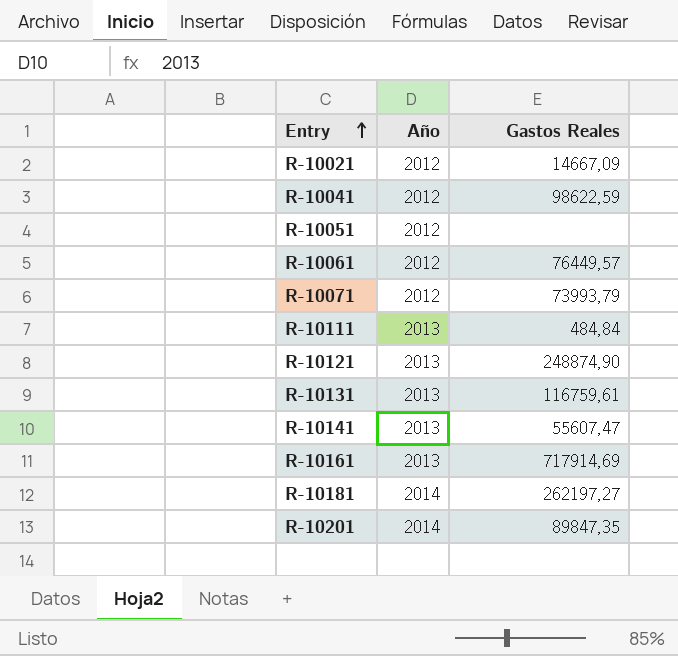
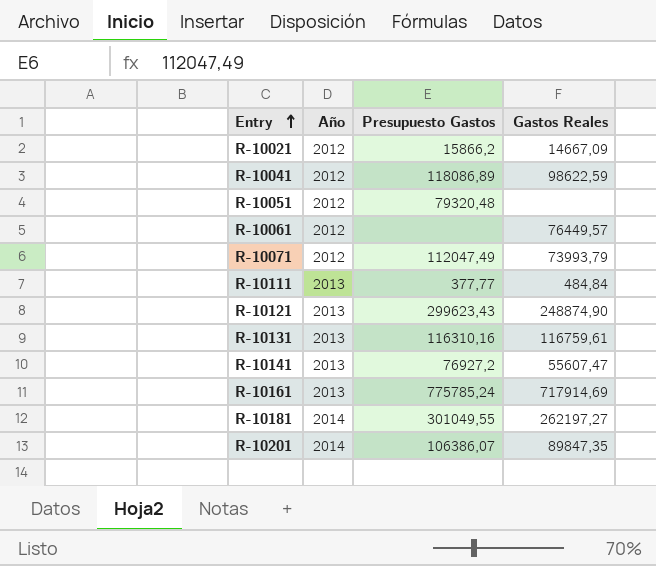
column Presupuesto Gastos | position: none -> 3

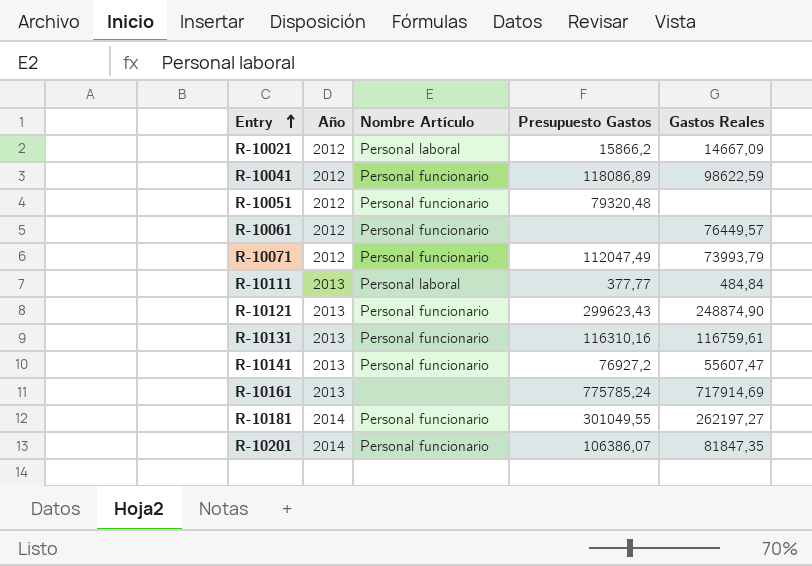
column Nombre Artículo | position: none -> 3
R-10201 | Gastos Reales: 89847,35 -> 81847,35

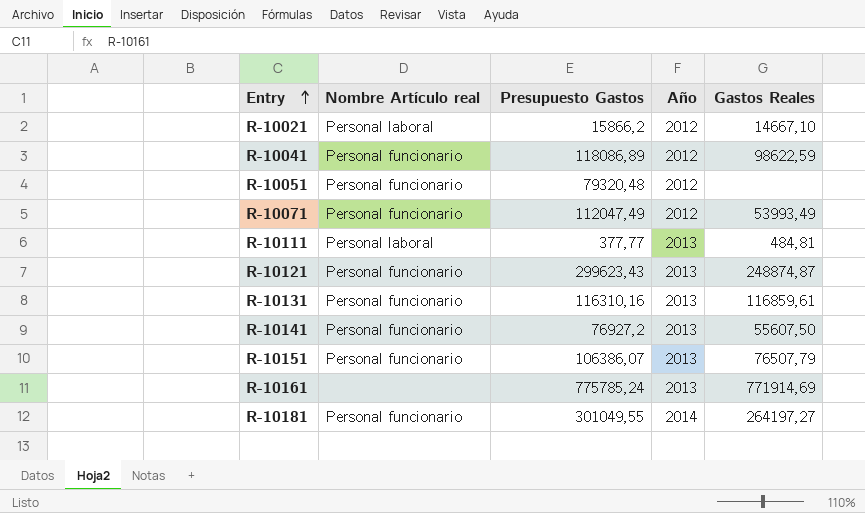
column name: Nombre Artículo -> Nombre Artículo real
column Año | position: 2 -> 4
row R-10061: 2012 | Personal funcionario | none | 76449,57 -> none
row R-10201: 2014 | Personal funcionario | 106386,07 | 81847,35 -> none
R-10021 | Gastos Reales: 14667,09 -> 14667,10
R-10071 | Gastos Reales: 73993,79 -> 53993,49
R-10111 | Gastos Reales: 484,84 -> 484,81
R-10121 | Gastos Reales: 248874,90 -> 248874,87
R-10131 | Gastos Reales: 116759,61 -> 116859,61
R-10141 | Gastos Reales: 55607,47 -> 55607,50
row R-10151: none -> Personal funcionario | 106386,07 | 2013 | 76507,79
R-10161 | Gastos Reales: 717914,69 -> 771914,69
R-10181 | Gastos Reales: 262197,27 -> 264197,27

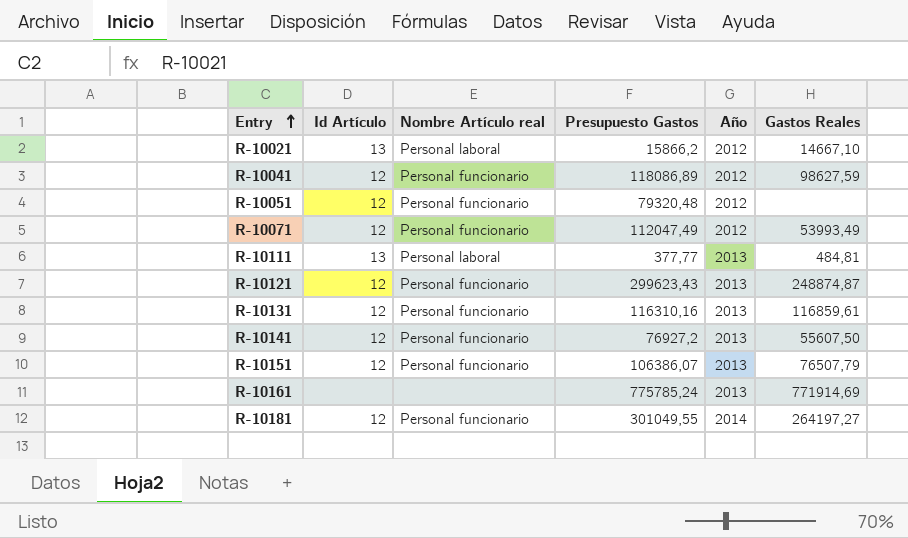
column Id Artículo | position: none -> 2
R-10041 | Gastos Reales: 98622,59 -> 98627,59

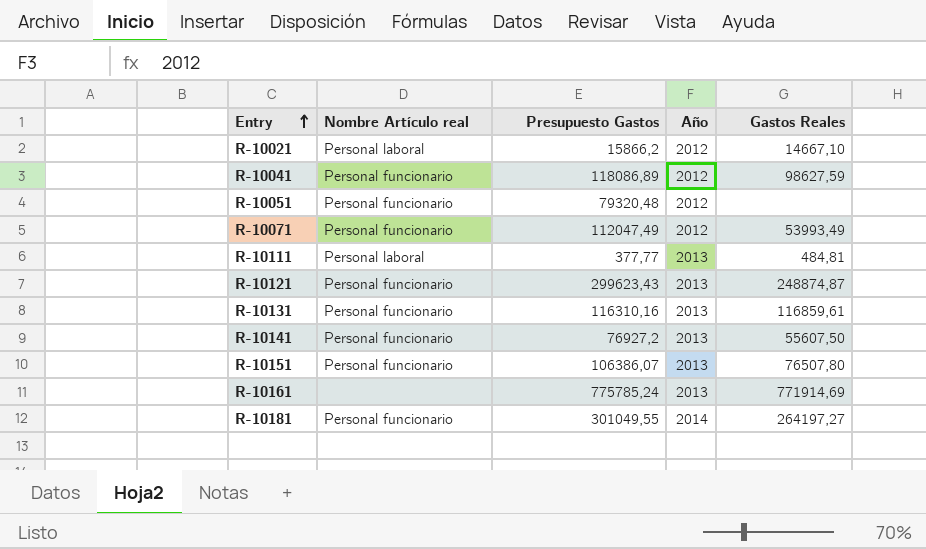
column Id Artículo | position: 2 -> none
R-10151 | Gastos Reales: 76507,79 -> 76507,80

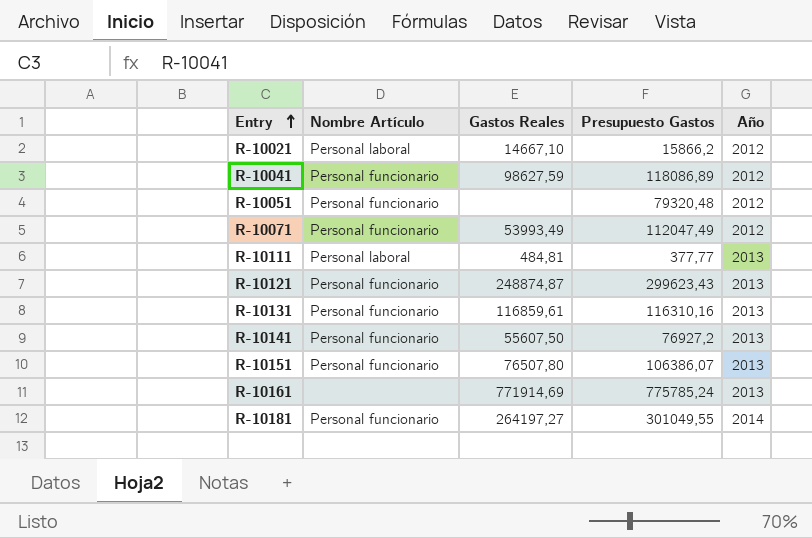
column name: Nombre Artículo real -> Nombre Artículo
column Gastos Reales | position: 5 -> 3

